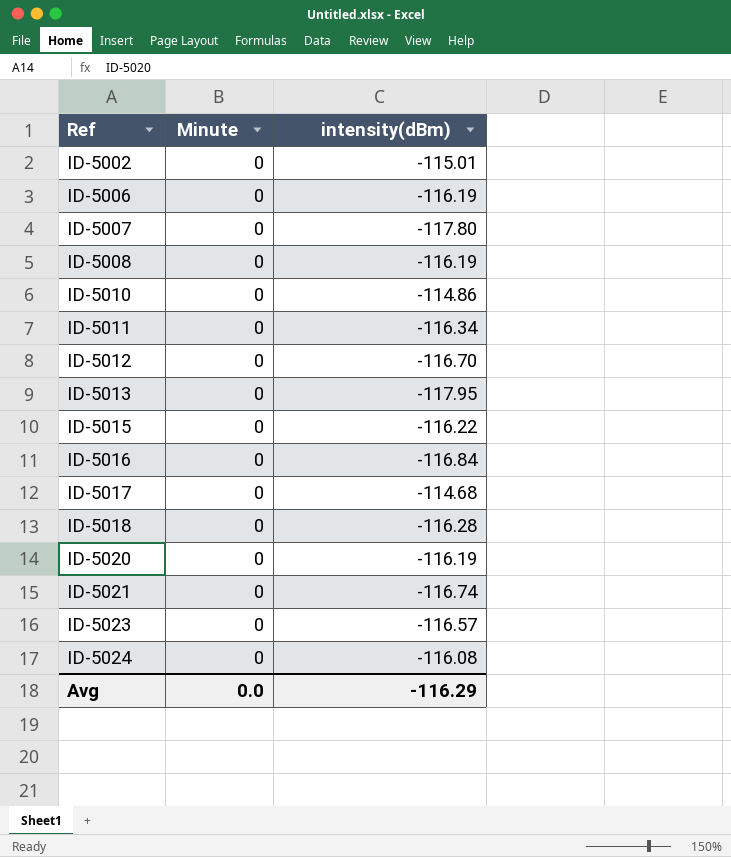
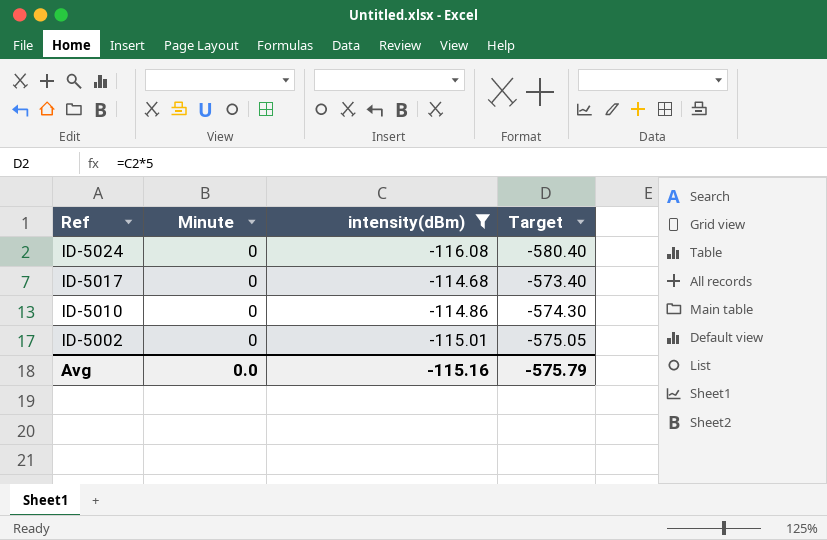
filter: none -> intensity(dBm) >= -116.08
row order: Ref ascending -> Ref descending
column Target | formula: none -> [intensity(dBm)] * 5
Avg | intensity(dBm): -116.29 -> -115.16

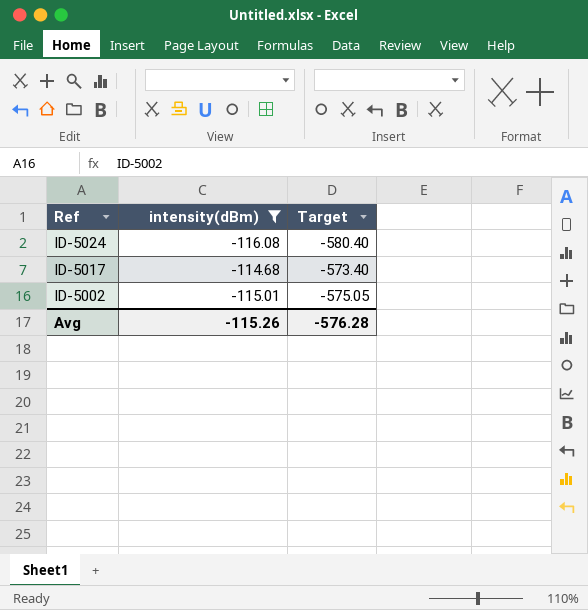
column Minute | position: 2 -> none
row ID-5010: 0 | -114.86 | -574.30 -> none
Avg | intensity(dBm): -115.16 -> -115.26
Avg | Target: -575.79 -> -576.28

